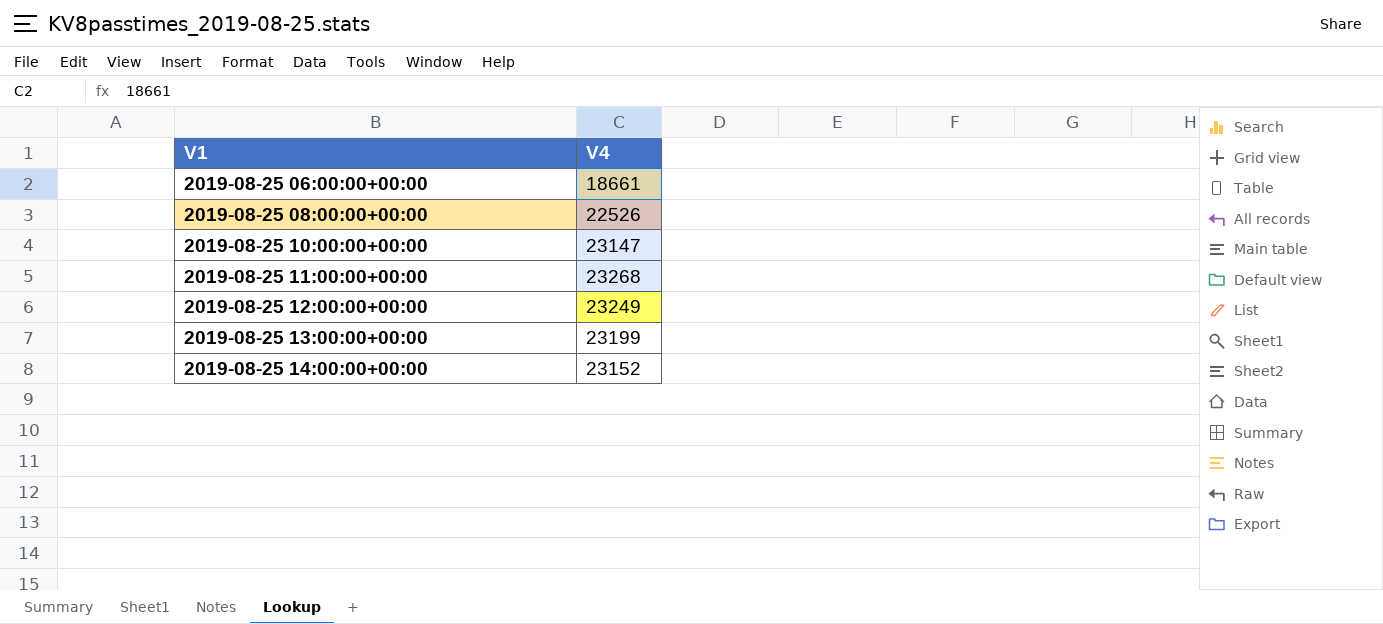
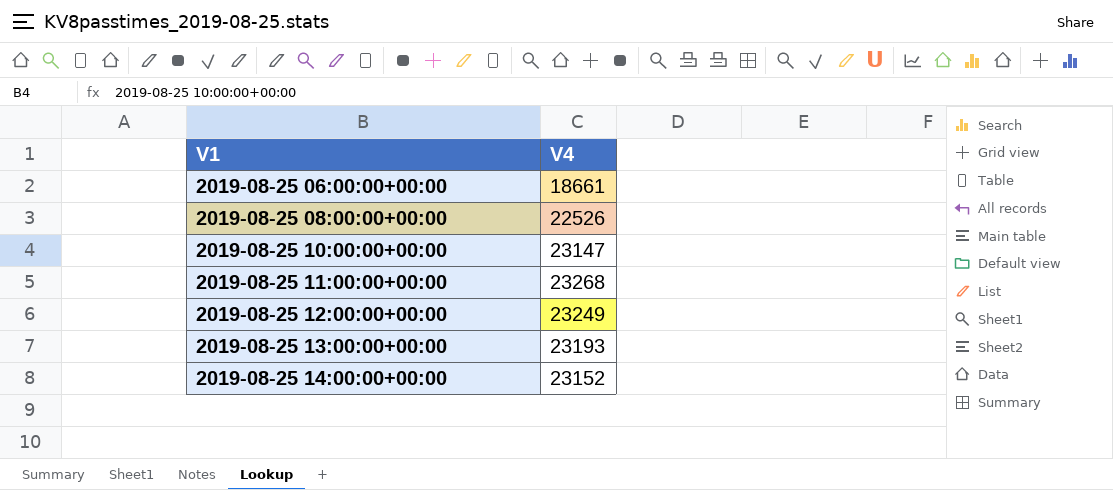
2019-08-25 13:00:00+00:00 | V4: 23199 -> 23193

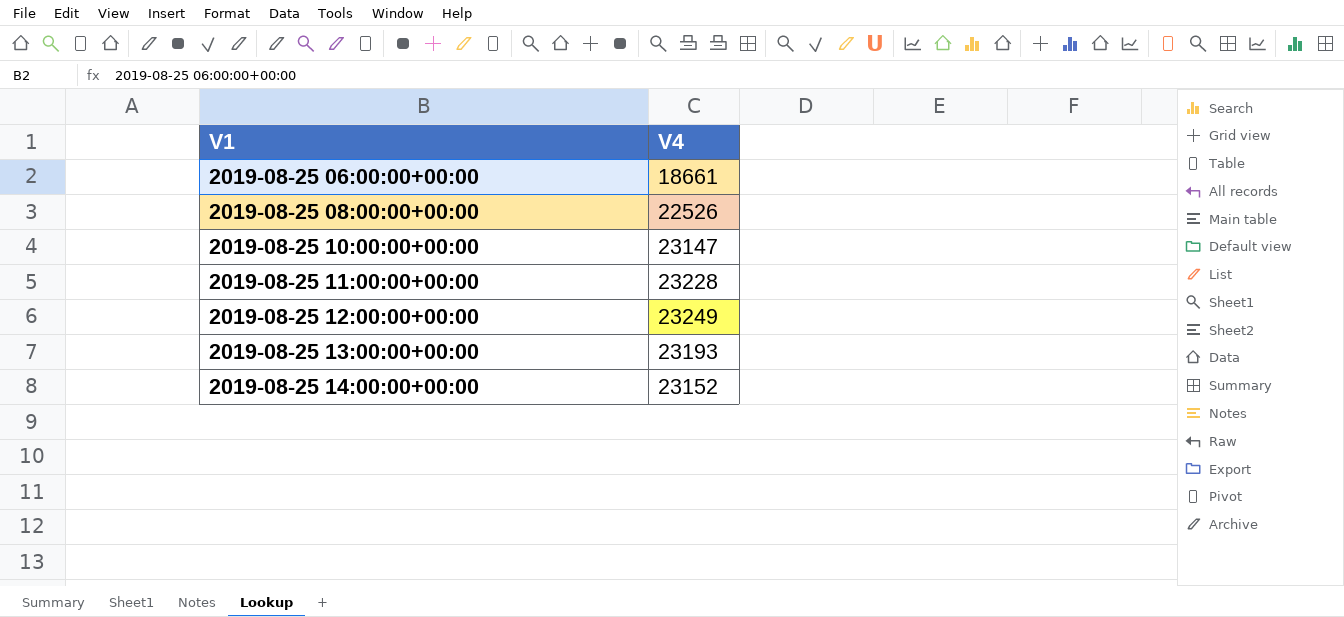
2019-08-25 11:00:00+00:00 | V4: 23268 -> 23228

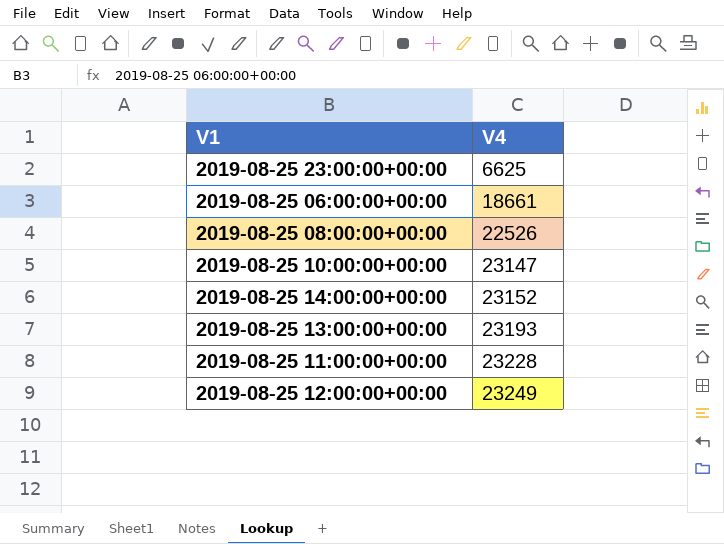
row order: V1 ascending -> V4 ascending
row 2019-08-25 23:00:00+00:00: none -> 6625

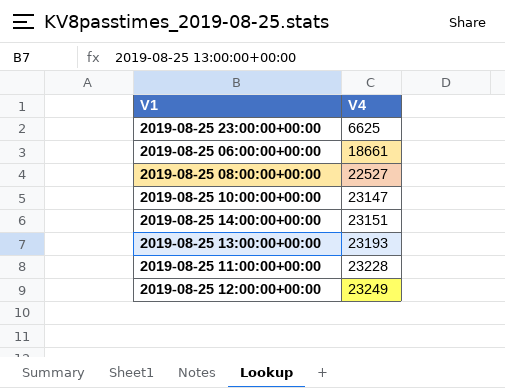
2019-08-25 08:00:00+00:00 | V4: 22526 -> 22527
2019-08-25 14:00:00+00:00 | V4: 23152 -> 23151

